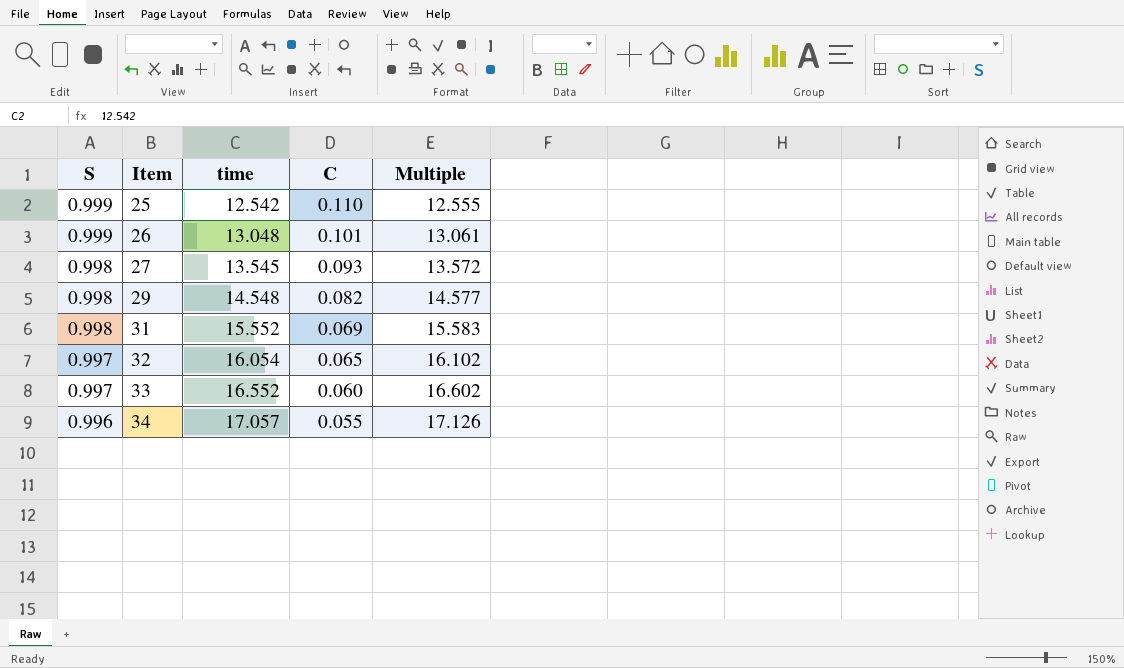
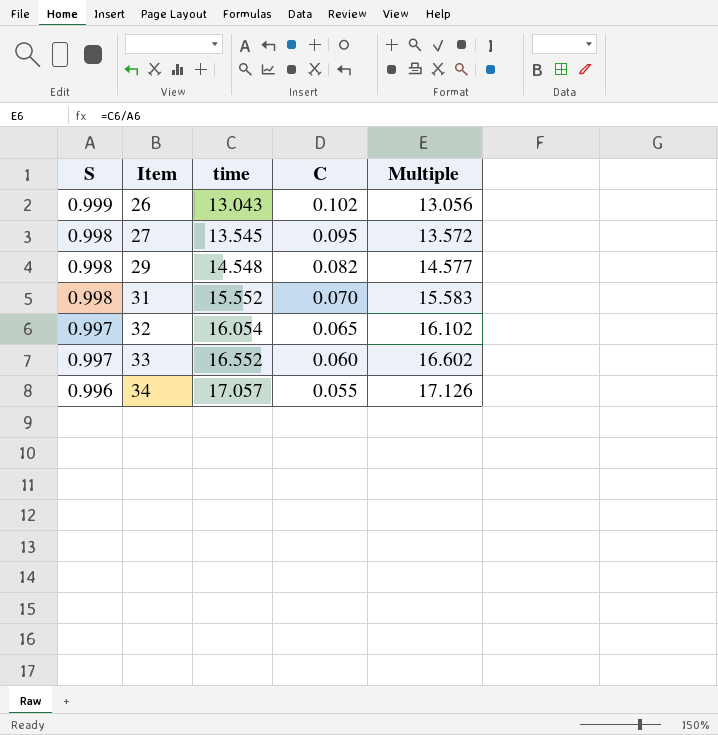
row 25: 0.999 | 12.542 | 0.110 | 12.555 -> none
26 | time: 13.048 -> 13.043
26 | C: 0.101 -> 0.102
26 | Multiple: 13.061 -> 13.056
27 | C: 0.093 -> 0.095
31 | C: 0.069 -> 0.070

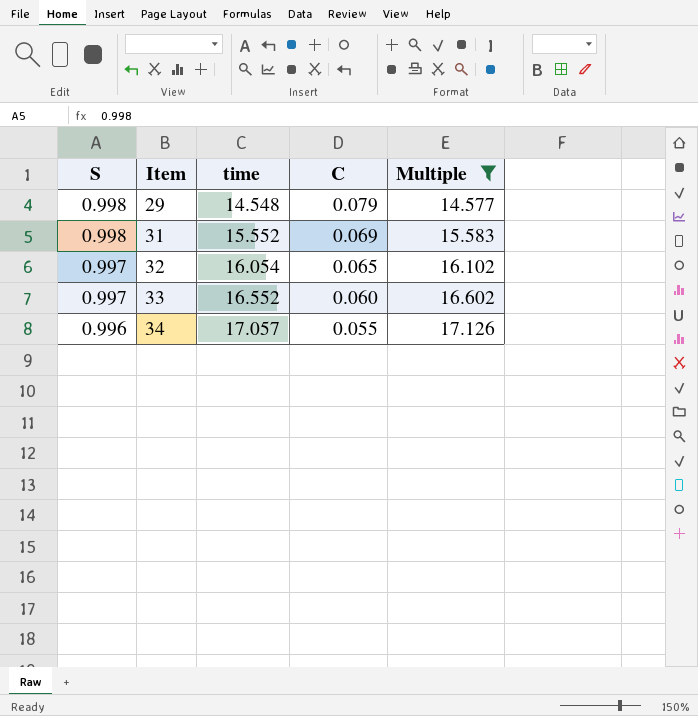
filter: none -> Multiple >= 14.577
29 | C: 0.082 -> 0.079
31 | C: 0.070 -> 0.069

